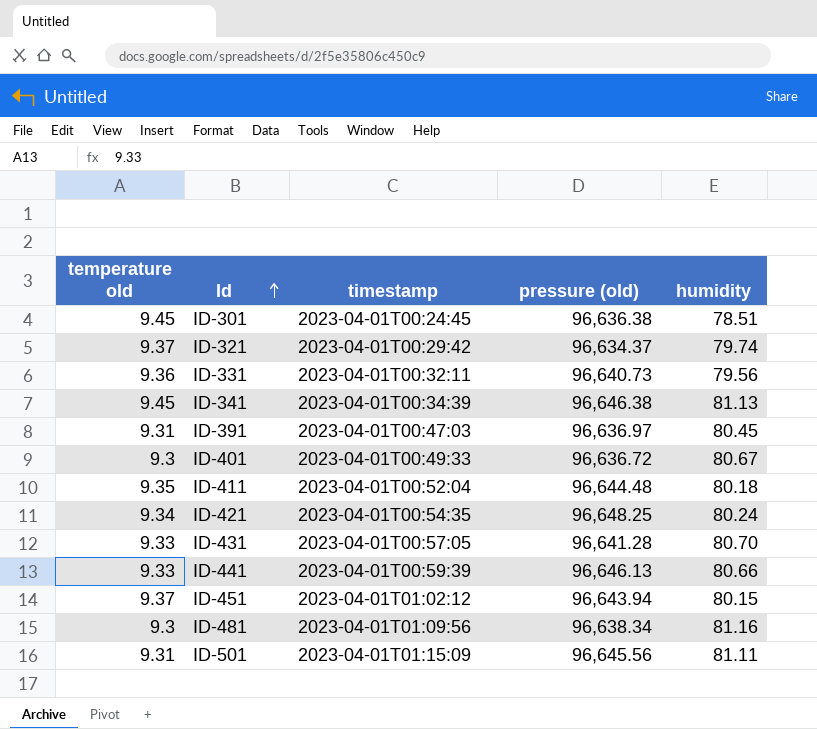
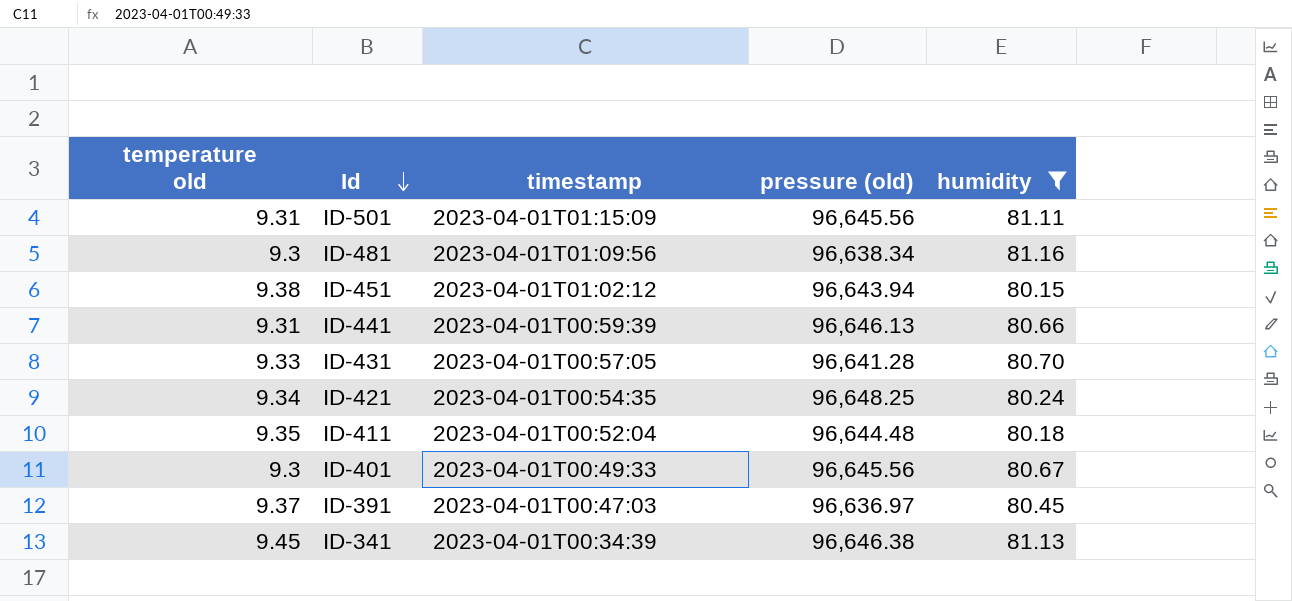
filter: none -> humidity >= 80.15
row order: Id ascending -> Id descending
ID-451 | temperature old: 9.37 -> 9.38
ID-441 | temperature old: 9.33 -> 9.31
ID-401 | pressure (old): 96,636.72 -> 96,645.56
ID-391 | temperature old: 9.31 -> 9.37

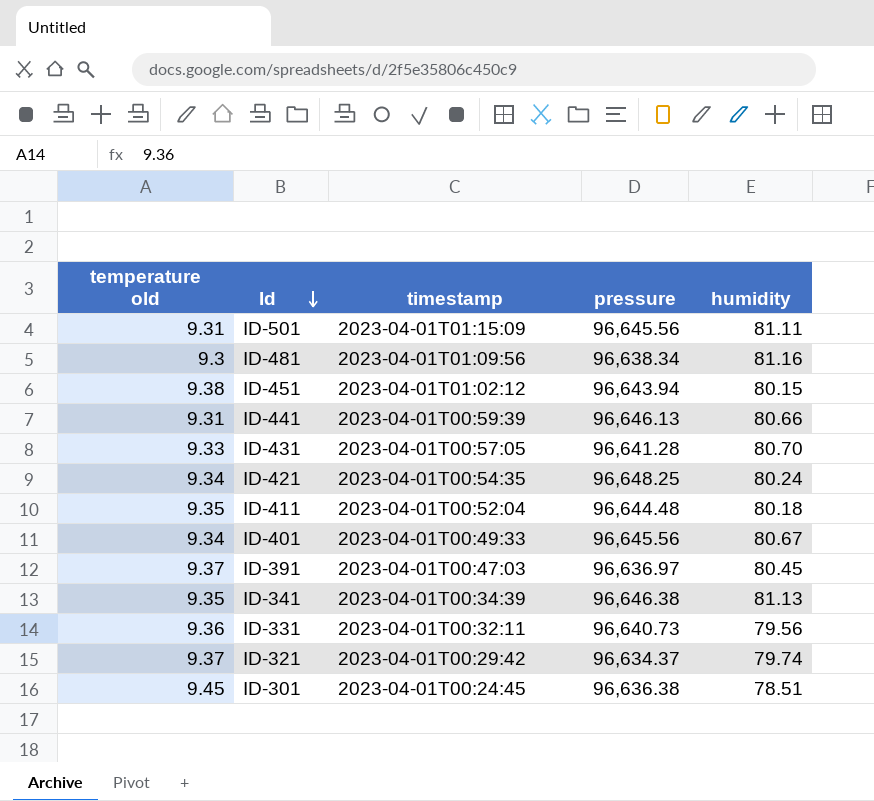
filter: humidity >= 80.15 -> none
column name: pressure (old) -> pressure
ID-401 | temperature old: 9.3 -> 9.34
ID-341 | temperature old: 9.45 -> 9.35

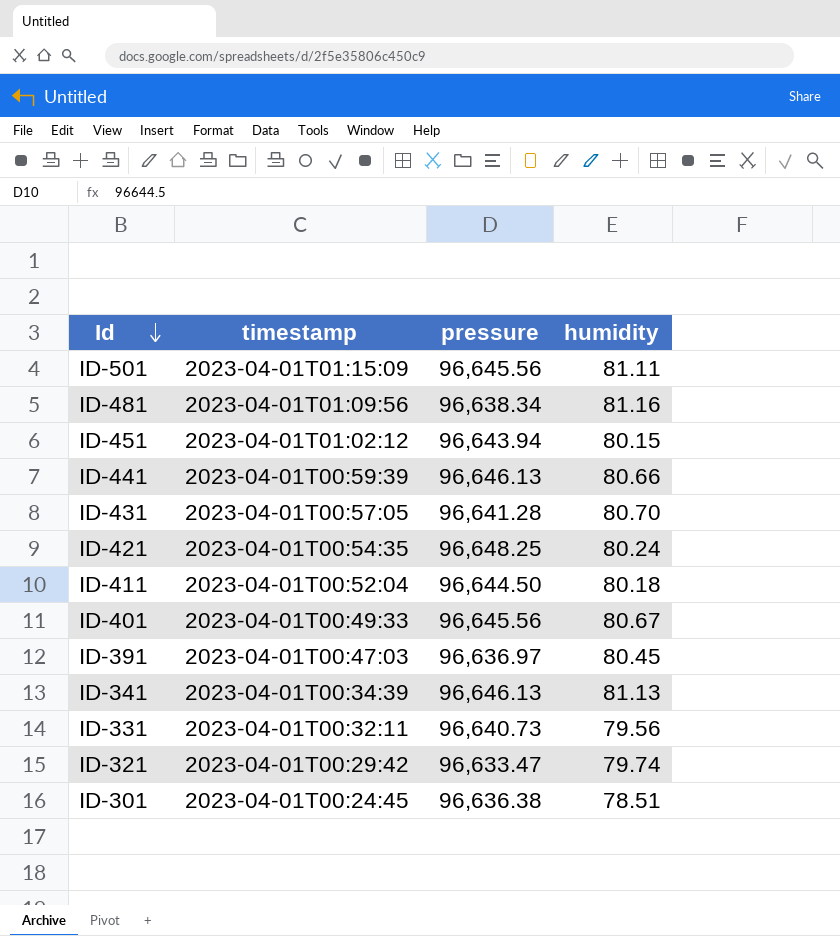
column temperature old | position: 1 -> none
ID-411 | pressure: 96,644.48 -> 96,644.50
ID-341 | pressure: 96,646.38 -> 96,646.13
ID-321 | pressure: 96,634.37 -> 96,633.47

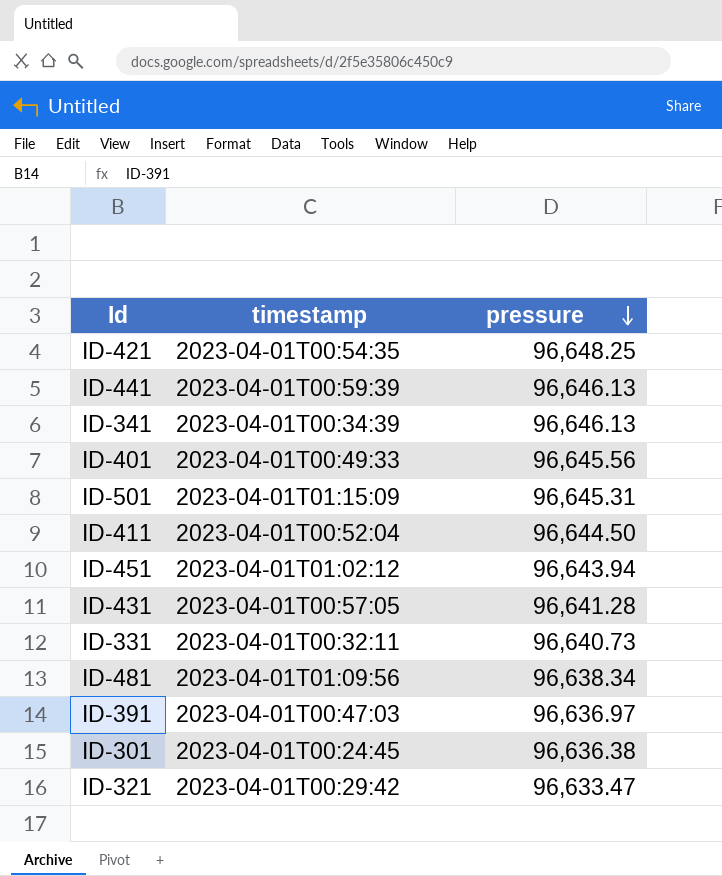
row order: Id descending -> pressure descending
column humidity | position: 4 -> none
ID-501 | pressure: 96,645.56 -> 96,645.31

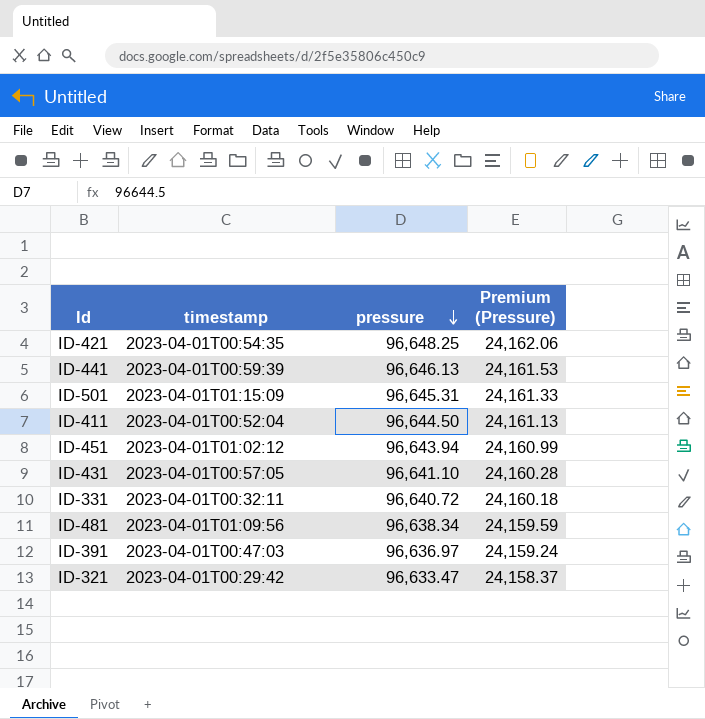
column Premium (Pressure) | formula: none -> [pressure] * 0.25
row ID-341: 2023-04-01T00:34:39 | 96,646.13 -> none
row ID-401: 2023-04-01T00:49:33 | 96,645.56 -> none
row ID-301: 2023-04-01T00:24:45 | 96,636.38 -> none
ID-431 | pressure: 96,641.28 -> 96,641.10
ID-331 | pressure: 96,640.73 -> 96,640.72

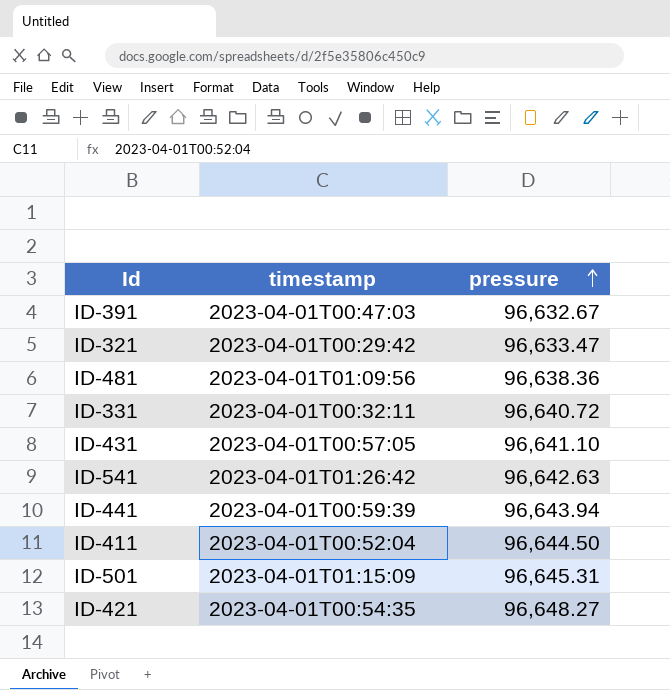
row order: pressure descending -> pressure ascending
column Premium (Pressure) | formula: [pressure] * 0.25 -> none
row ID-451: 2023-04-01T01:02:12 | 96,643.94 | 24,160.99 -> none
ID-391 | pressure: 96,636.97 -> 96,632.67
ID-481 | pressure: 96,638.34 -> 96,638.36
row ID-541: none -> 2023-04-01T01:26:42 | 96,642.63
ID-441 | pressure: 96,646.13 -> 96,643.94
ID-421 | pressure: 96,648.25 -> 96,648.27

